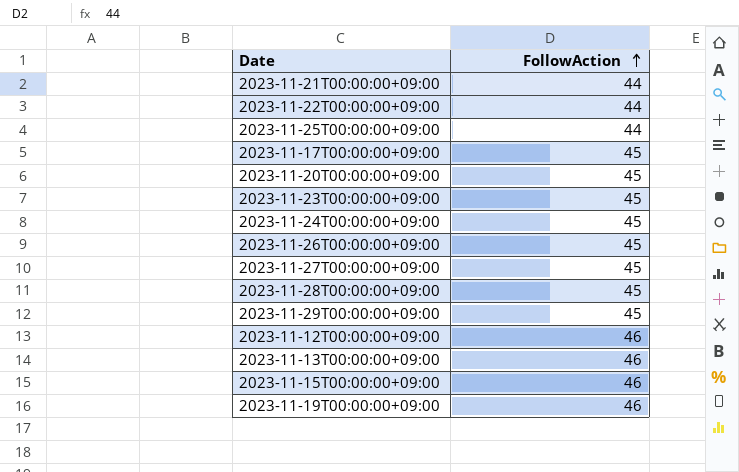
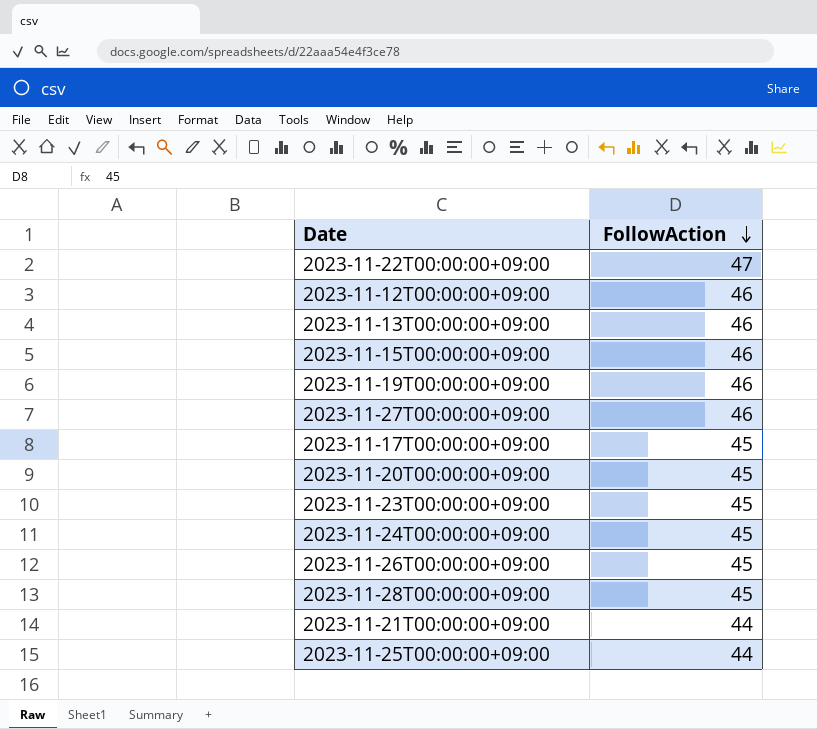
row order: FollowAction ascending -> FollowAction descending
row 2023-11-29T00:00:00+09:00: 45 -> none
2023-11-22T00:00:00+09:00 | FollowAction: 44 -> 47
2023-11-27T00:00:00+09:00 | FollowAction: 45 -> 46

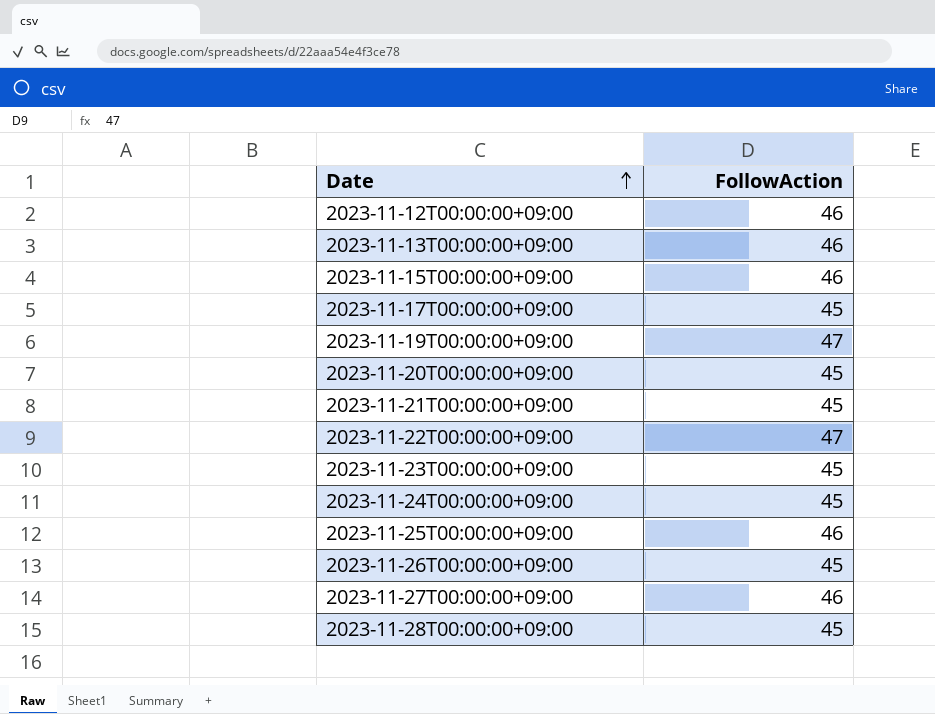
row order: FollowAction descending -> Date ascending
2023-11-19T00:00:00+09:00 | FollowAction: 46 -> 47
2023-11-21T00:00:00+09:00 | FollowAction: 44 -> 45
2023-11-25T00:00:00+09:00 | FollowAction: 44 -> 46

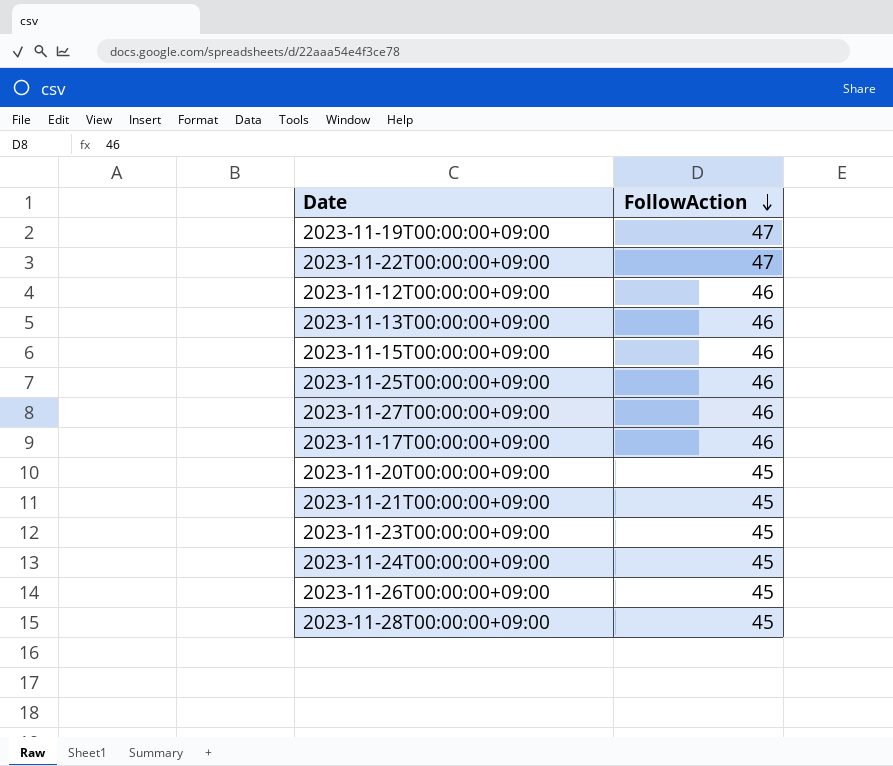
row order: Date ascending -> FollowAction descending
2023-11-17T00:00:00+09:00 | FollowAction: 45 -> 46

